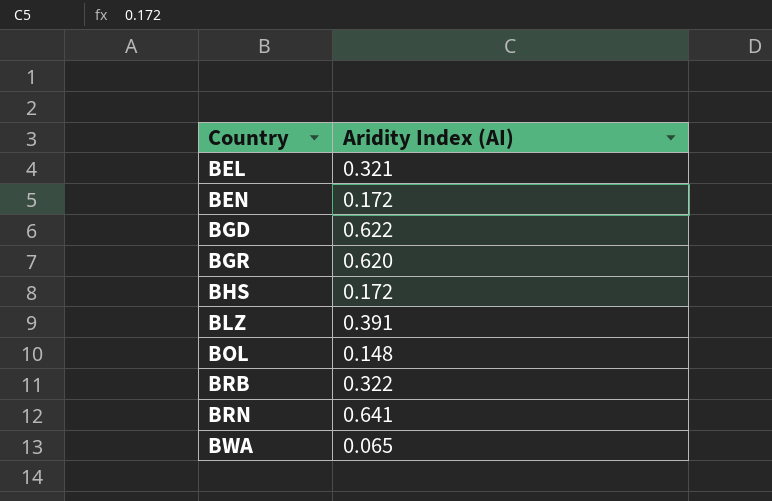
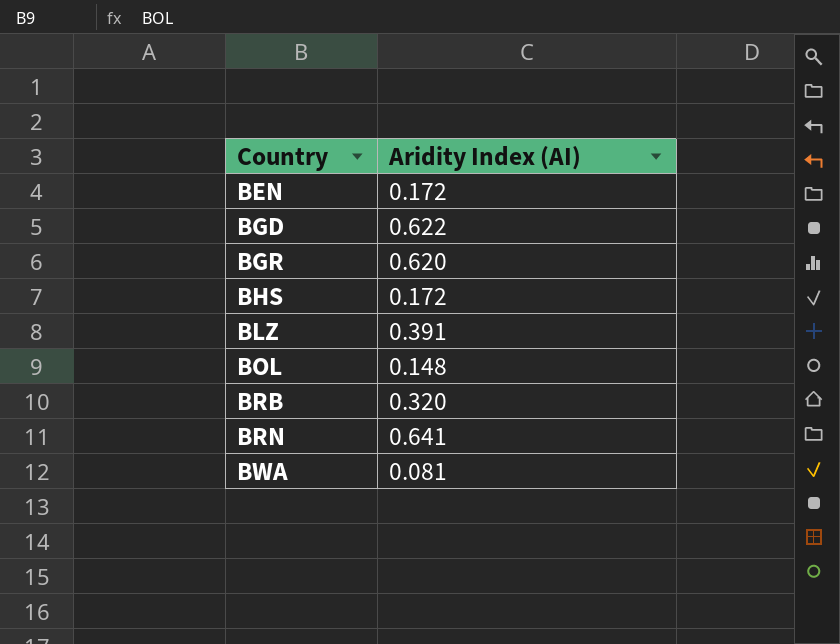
row BEL: 0.321 -> none
BRB | Aridity Index (AI): 0.322 -> 0.320
BWA | Aridity Index (AI): 0.065 -> 0.081

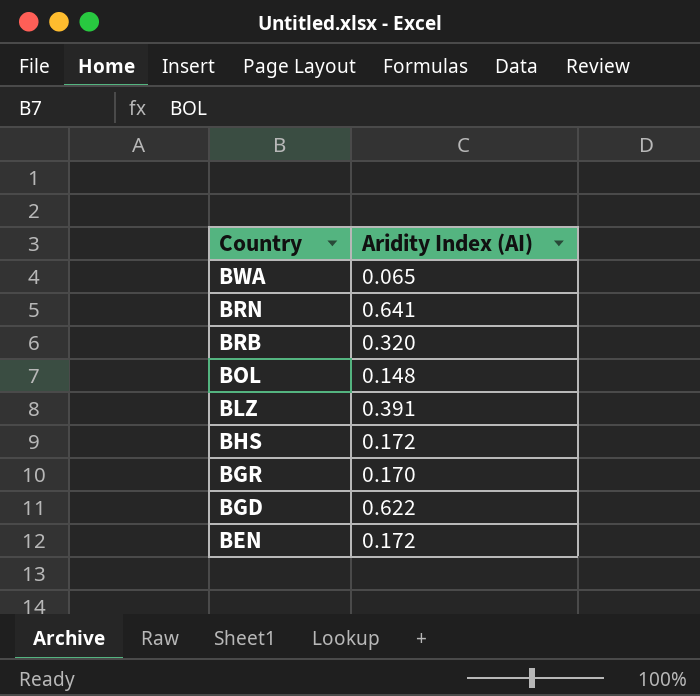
row order: Country ascending -> Country descending
BWA | Aridity Index (AI): 0.081 -> 0.065
BGR | Aridity Index (AI): 0.620 -> 0.170

